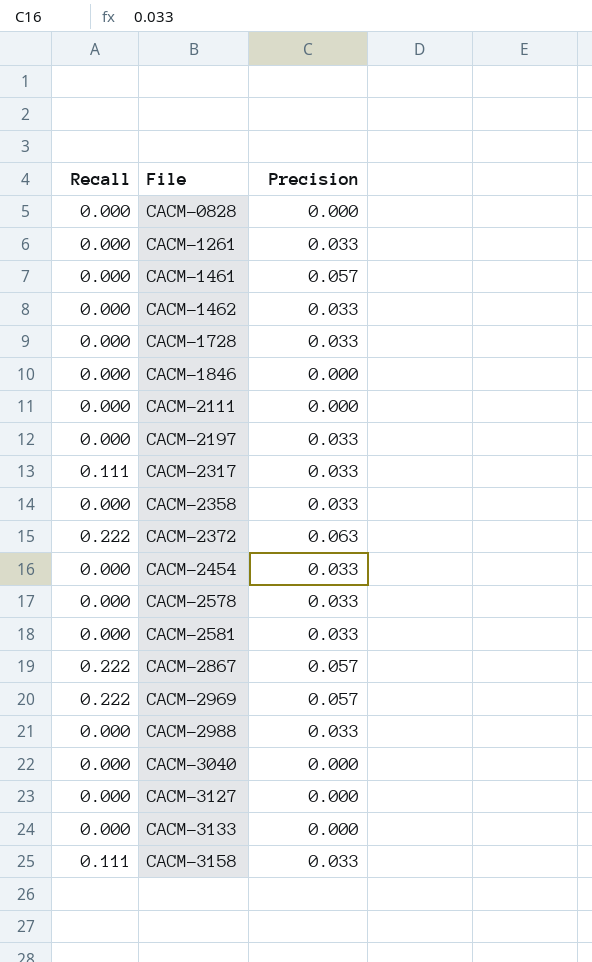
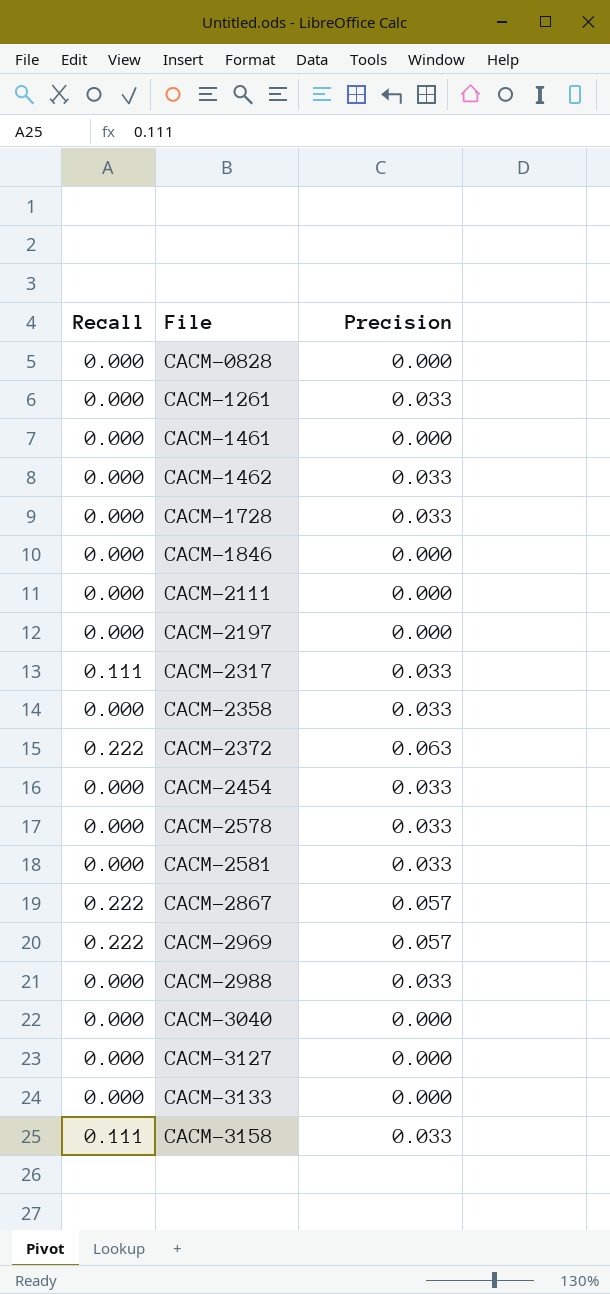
CACM-1461 | Precision: 0.057 -> 0.000
CACM-2197 | Precision: 0.033 -> 0.000

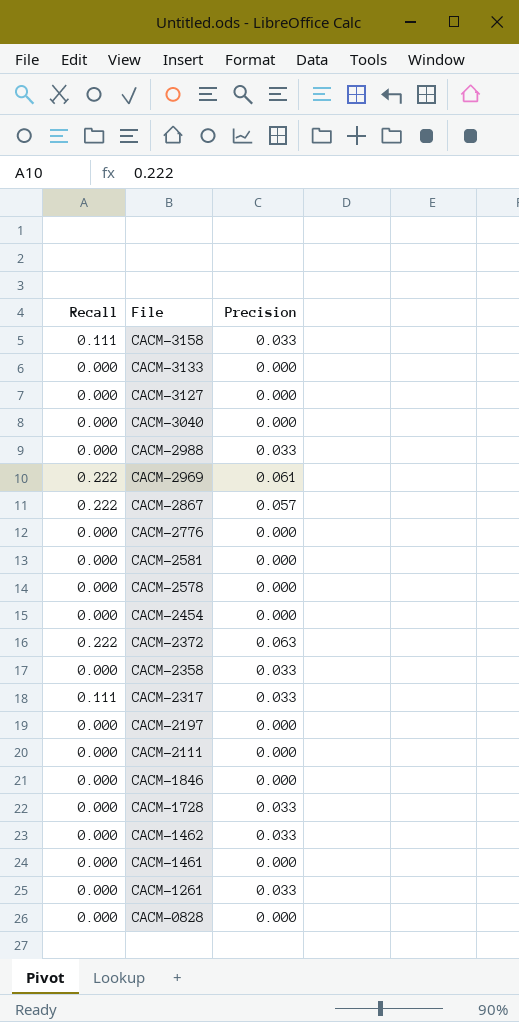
row order: File ascending -> File descending
CACM-2969 | Precision: 0.057 -> 0.061
row CACM-2776: none -> 0.000 | 0.000
CACM-2581 | Precision: 0.033 -> 0.000
CACM-2578 | Precision: 0.033 -> 0.000
CACM-2454 | Precision: 0.033 -> 0.000

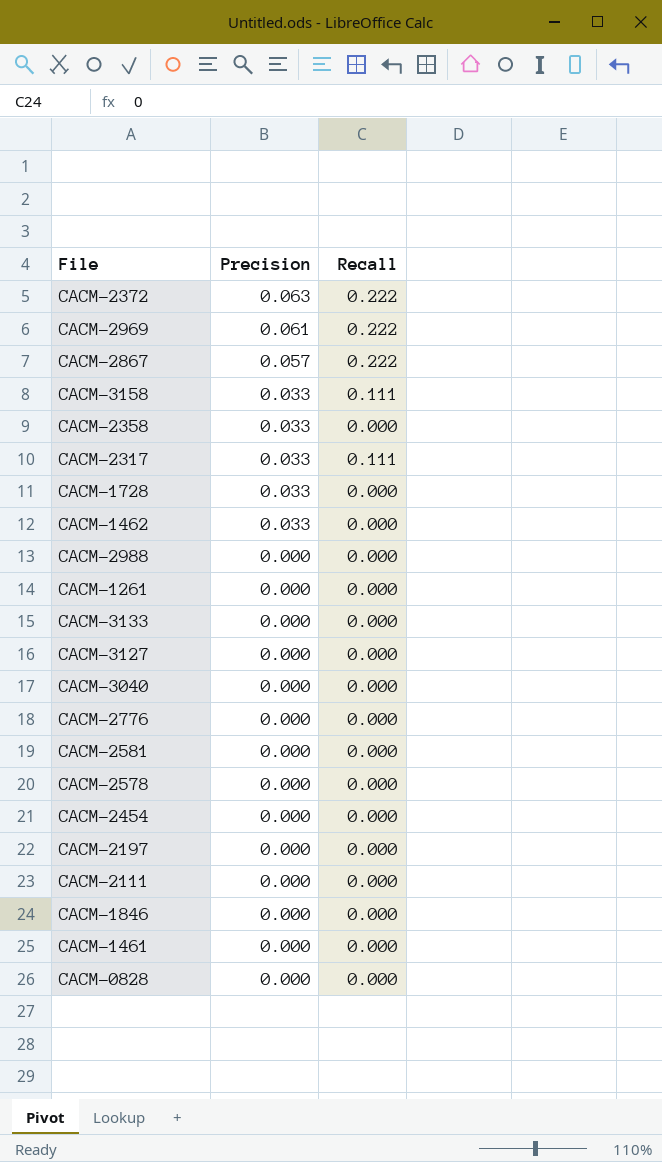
row order: File descending -> Precision descending
column Recall | position: 1 -> 3
CACM-2988 | Precision: 0.033 -> 0.000
CACM-1261 | Precision: 0.033 -> 0.000

